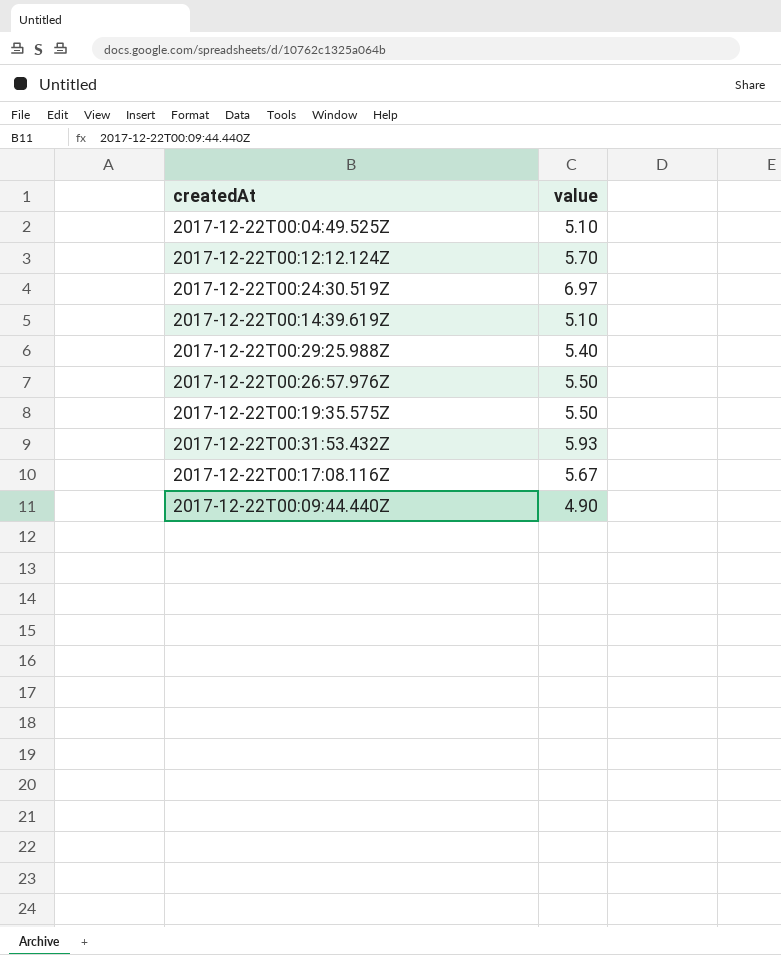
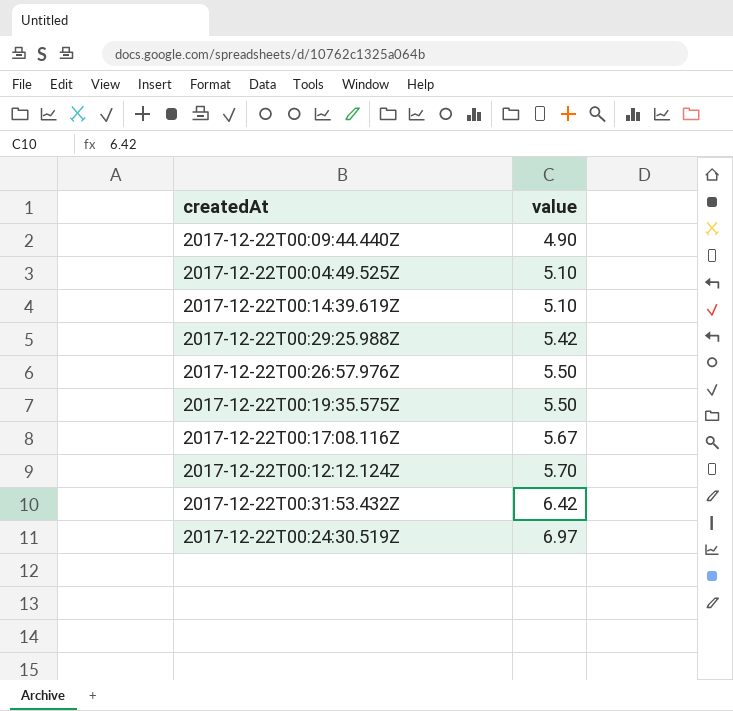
row order: none -> value ascending
2017-12-22T00:29:25.988Z | value: 5.40 -> 5.42
2017-12-22T00:31:53.432Z | value: 5.93 -> 6.42

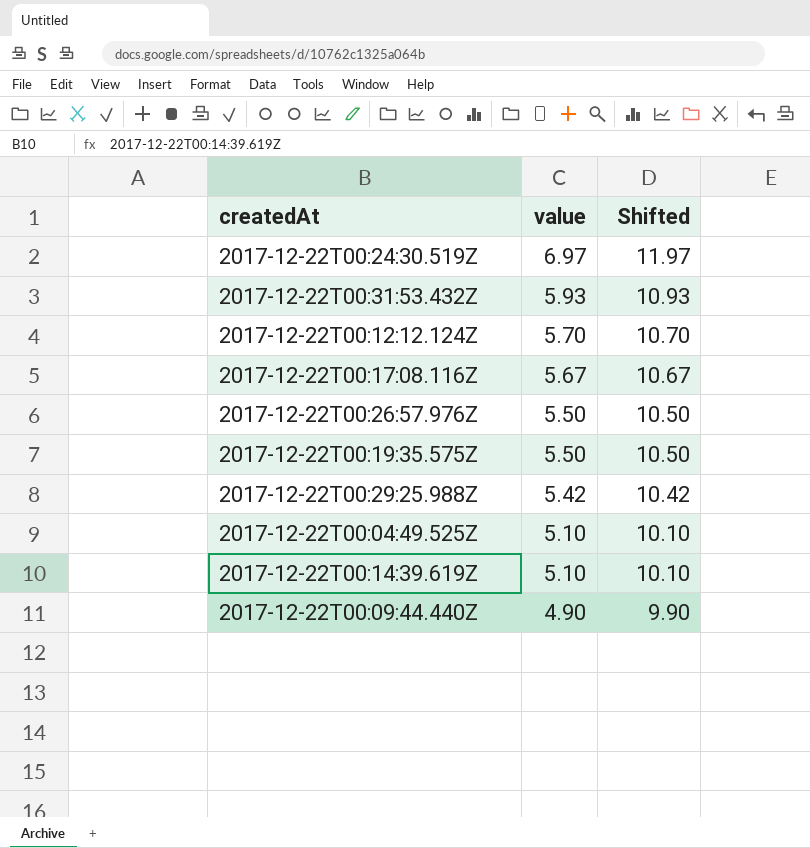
row order: value ascending -> value descending
column Shifted | formula: none -> [value] + 5
2017-12-22T00:31:53.432Z | value: 6.42 -> 5.93

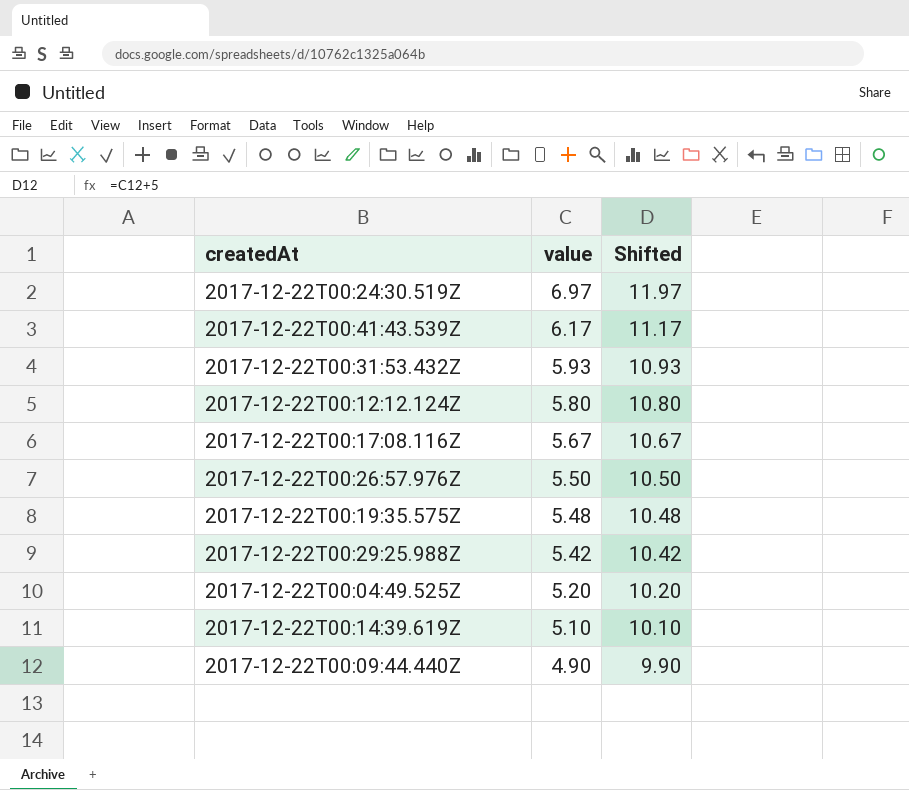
row 2017-12-22T00:41:43.539Z: none -> 6.17 | 11.17
2017-12-22T00:12:12.124Z | value: 5.70 -> 5.80
2017-12-22T00:12:12.124Z | Shifted: 10.70 -> 10.80
2017-12-22T00:19:35.575Z | value: 5.50 -> 5.48
2017-12-22T00:19:35.575Z | Shifted: 10.50 -> 10.48
2017-12-22T00:04:49.525Z | value: 5.10 -> 5.20
2017-12-22T00:04:49.525Z | Shifted: 10.10 -> 10.20

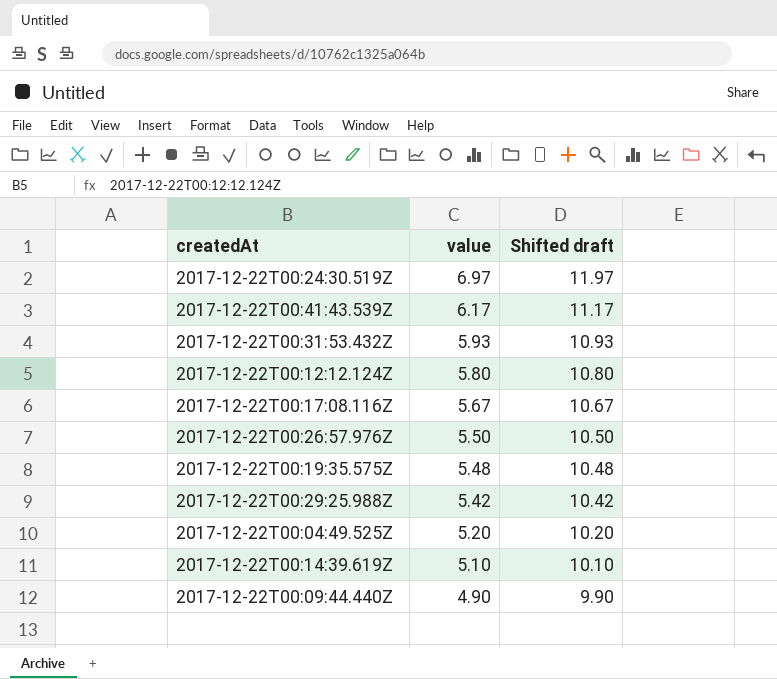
column name: Shifted -> Shifted draft

